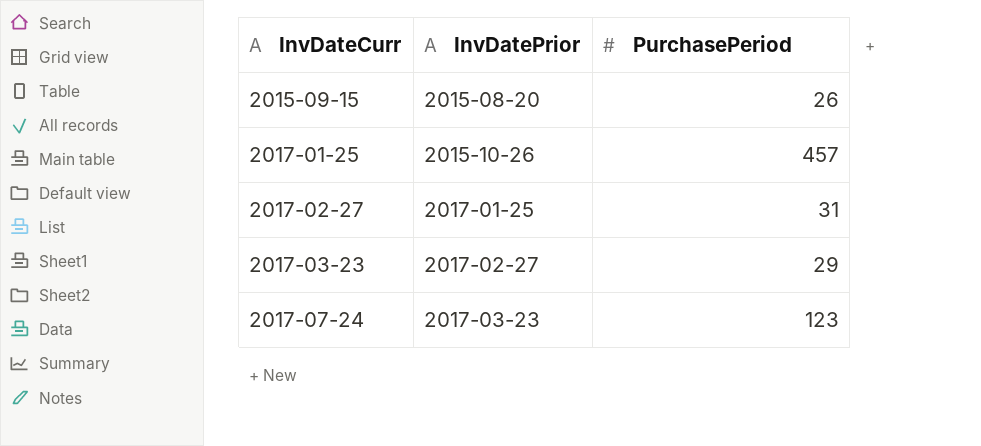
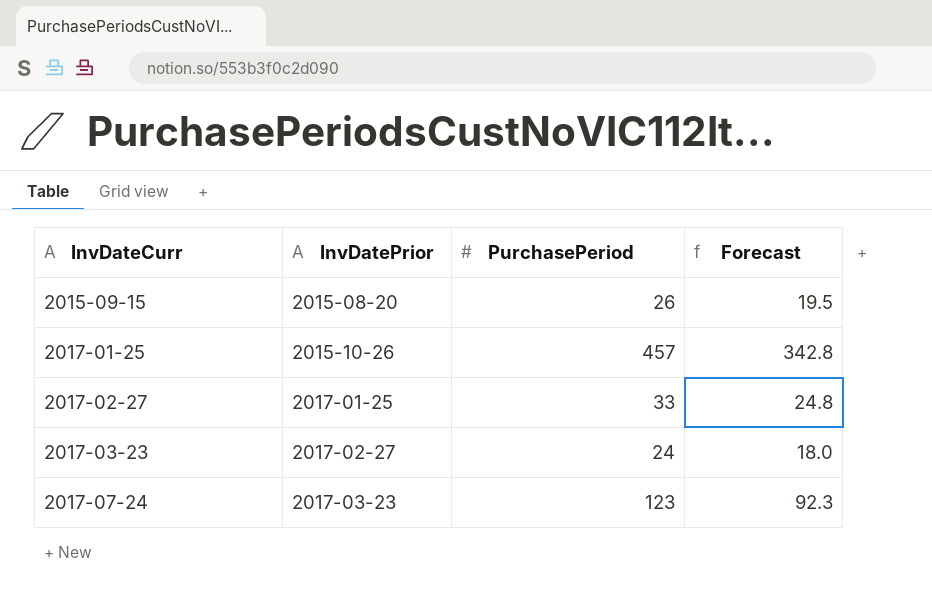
column Forecast | formula: none -> [PurchasePeriod] * 0.75
2017-02-27 | PurchasePeriod: 31 -> 33
2017-03-23 | PurchasePeriod: 29 -> 24

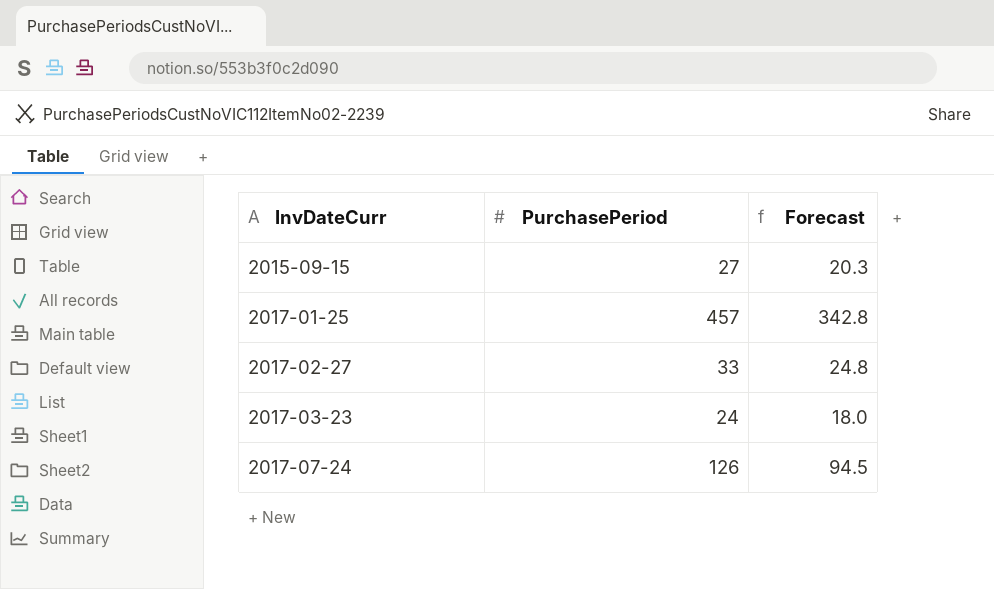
column InvDatePrior | position: 2 -> none
2015-09-15 | PurchasePeriod: 26 -> 27
2015-09-15 | Forecast: 19.5 -> 20.3
2017-07-24 | PurchasePeriod: 123 -> 126
2017-07-24 | Forecast: 92.3 -> 94.5

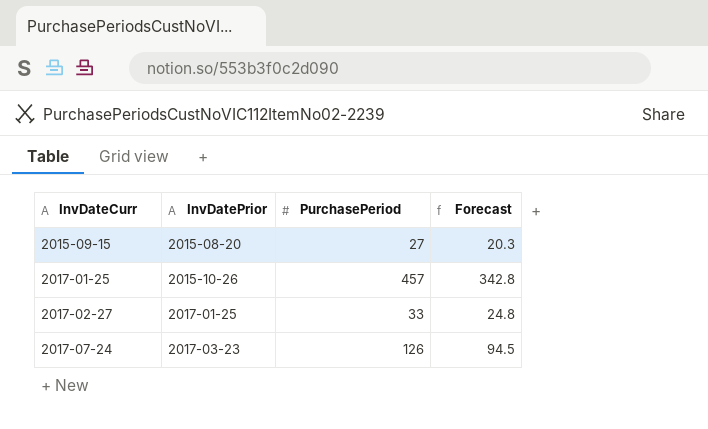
column InvDatePrior | position: none -> 2
row 2017-03-23: 24 | 18.0 -> none

